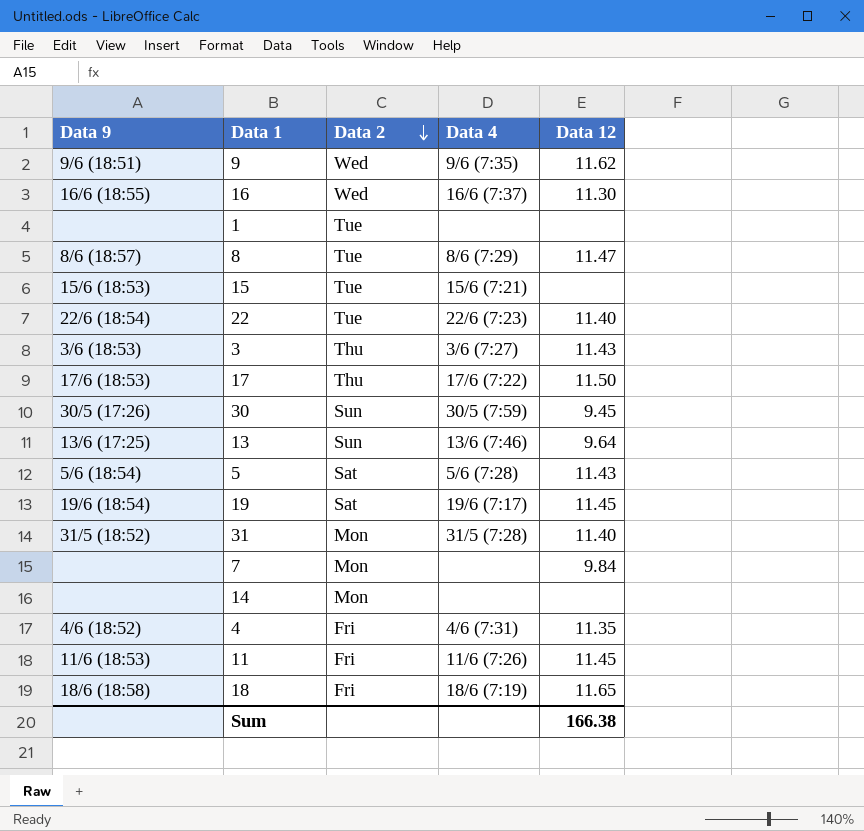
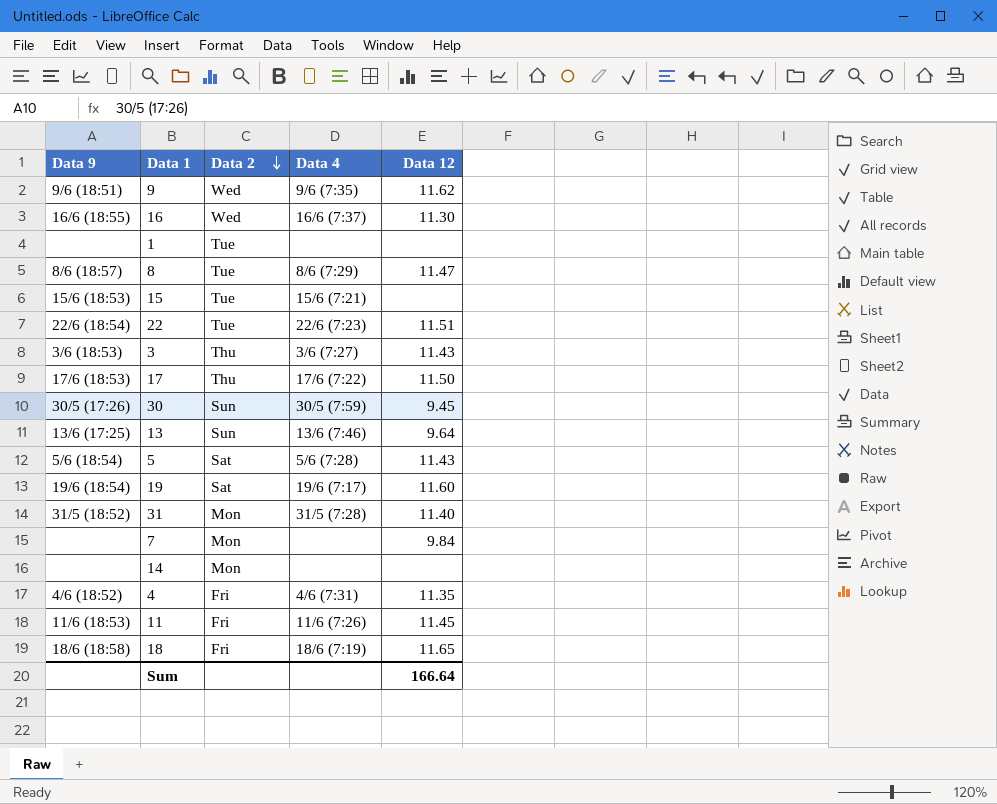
22 | Data 12: 11.40 -> 11.51
19 | Data 12: 11.45 -> 11.60
Sum | Data 12: 166.38 -> 166.64

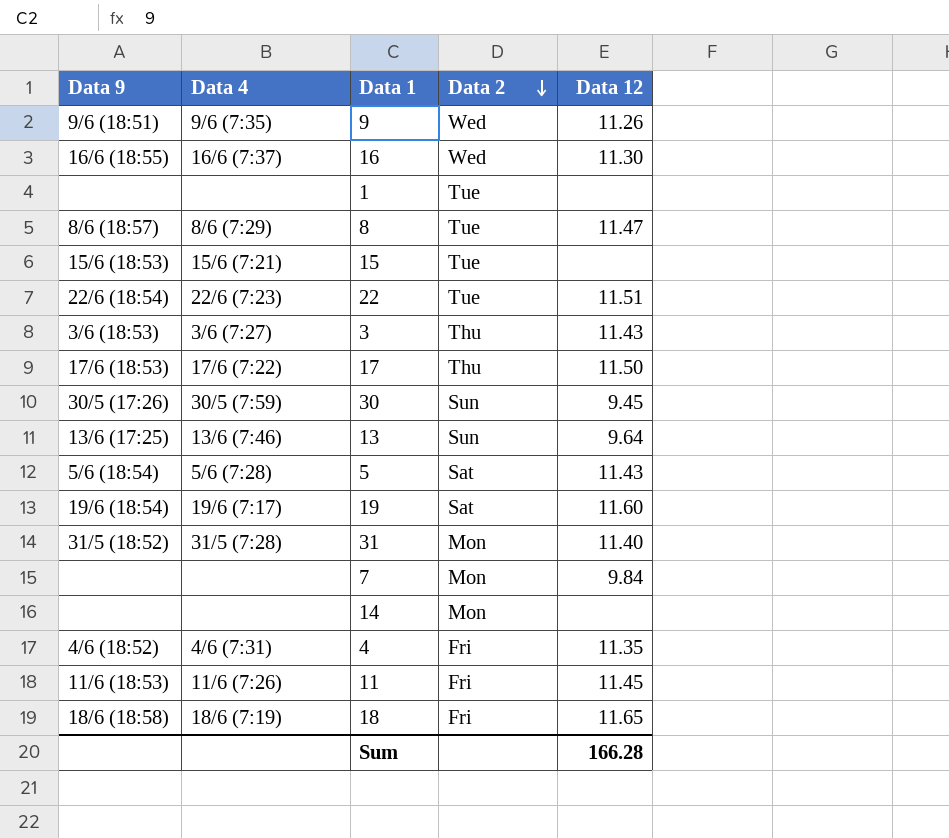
column Data 4 | position: 4 -> 2
9 | Data 12: 11.62 -> 11.26
Sum | Data 12: 166.64 -> 166.28

